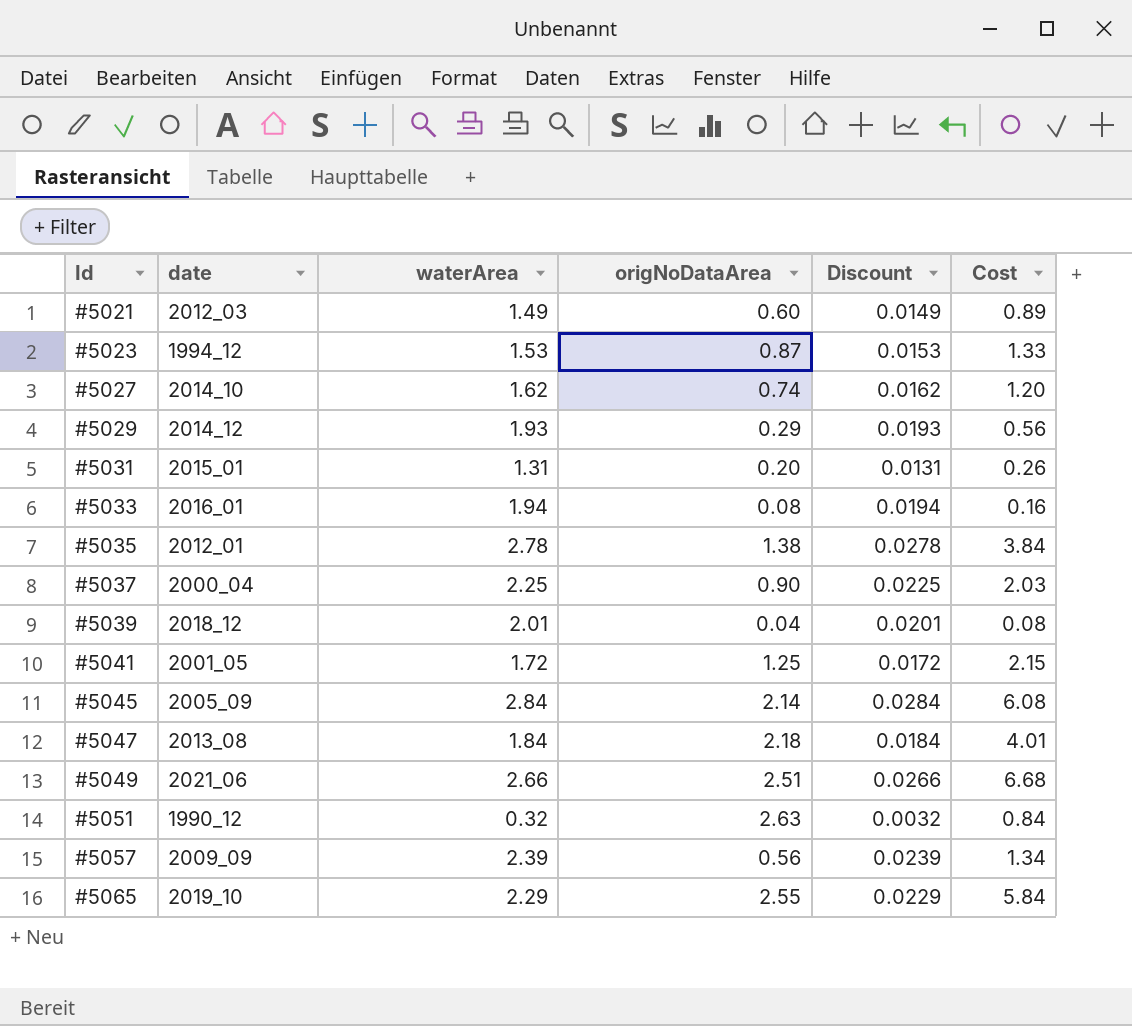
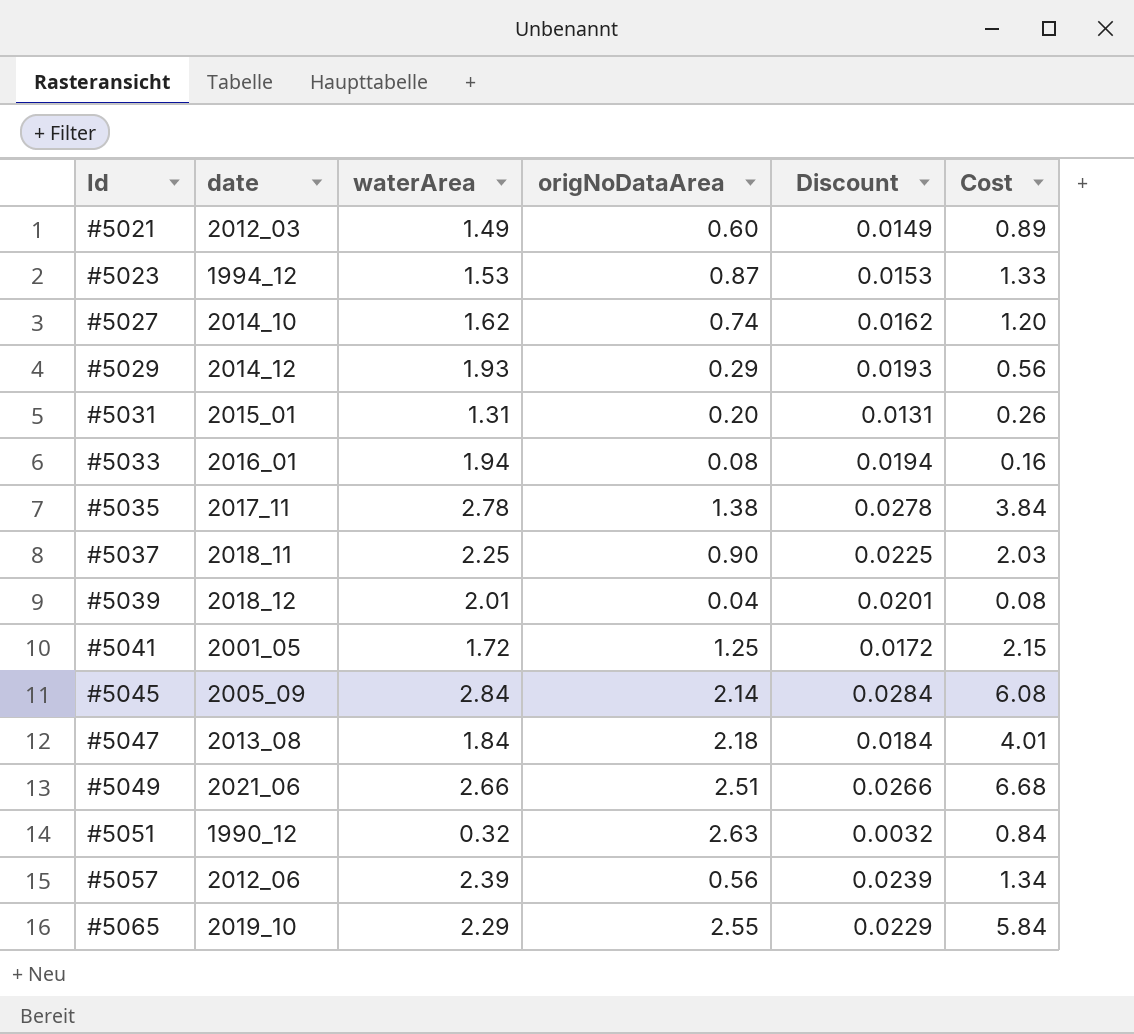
#5035 | date: 2012_01 -> 2017_11
#5037 | date: 2000_04 -> 2018_11
#5057 | date: 2009_09 -> 2012_06

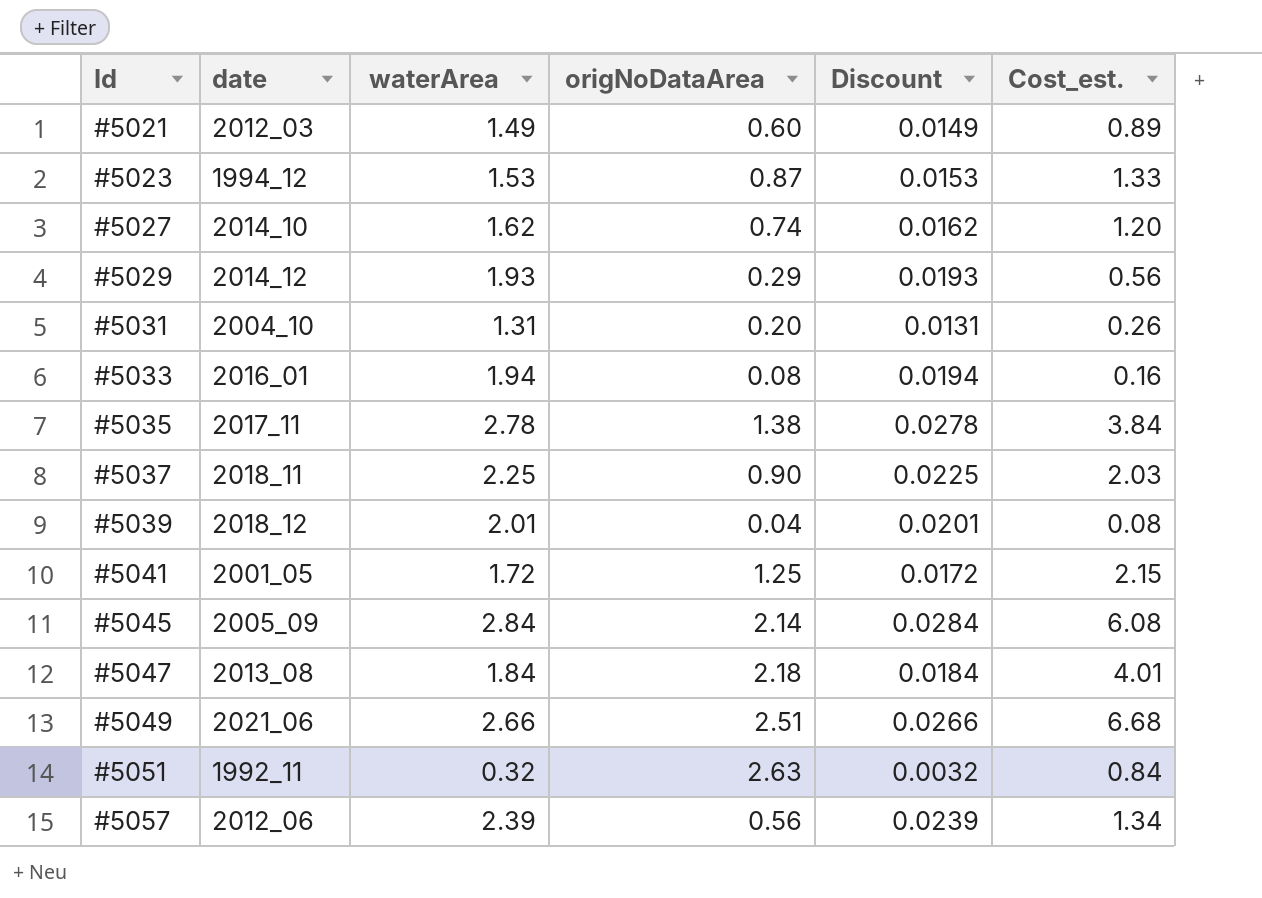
column name: Cost -> Cost_est.
row #5065: 2019_10 | 2.29 | 2.55 | 0.0229 | 5.84 -> none
#5031 | date: 2015_01 -> 2004_10
#5051 | date: 1990_12 -> 1992_11

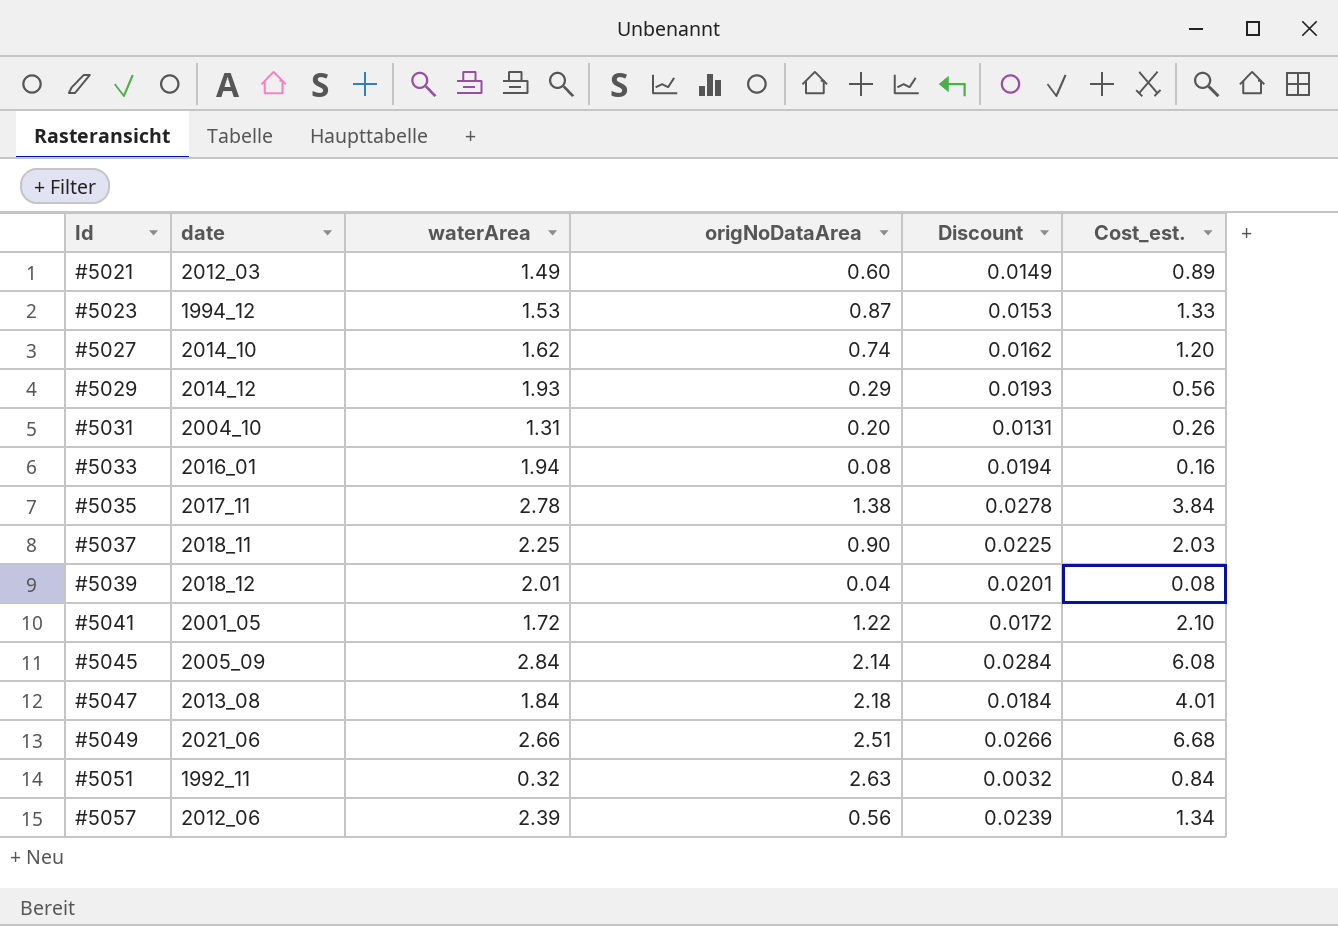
#5041 | origNoDataArea: 1.25 -> 1.22
#5041 | Cost_est.: 2.15 -> 2.10

